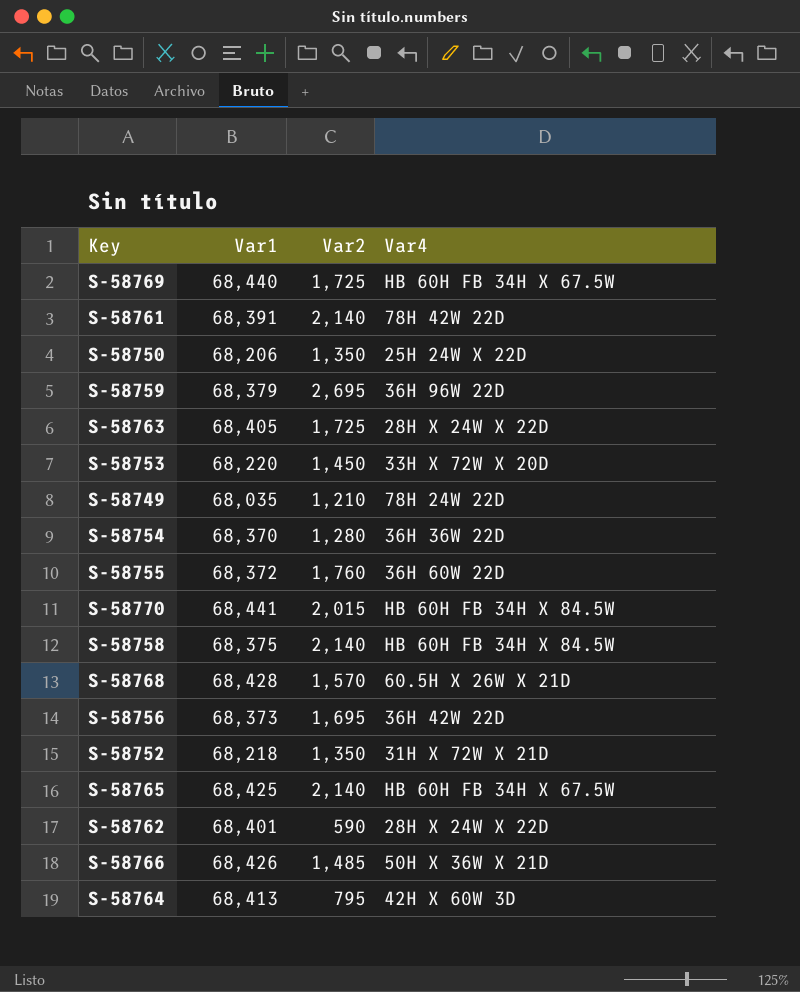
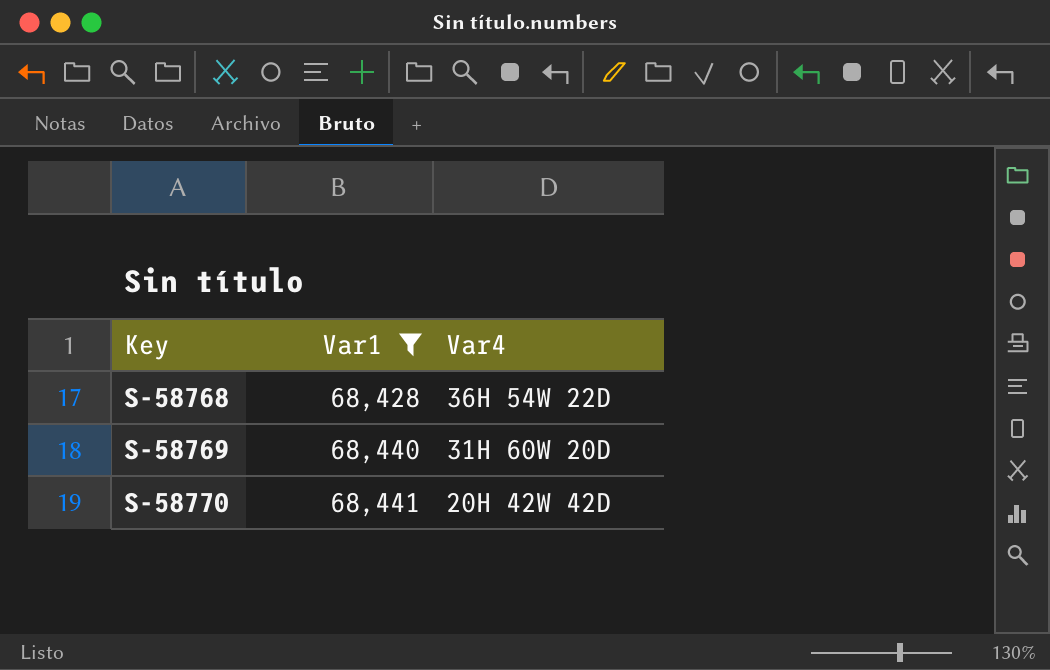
filter: none -> Var1 >= 68,428
row order: none -> Key ascending
column Var2 | position: 3 -> none
S-58768 | Var4: 60.5H X 26W X 21D -> 36H 54W 22D
S-58769 | Var4: HB 60H FB 34H X 67.5W -> 31H 60W 20D
S-58770 | Var4: HB 60H FB 34H X 84.5W -> 20H 42W 42D

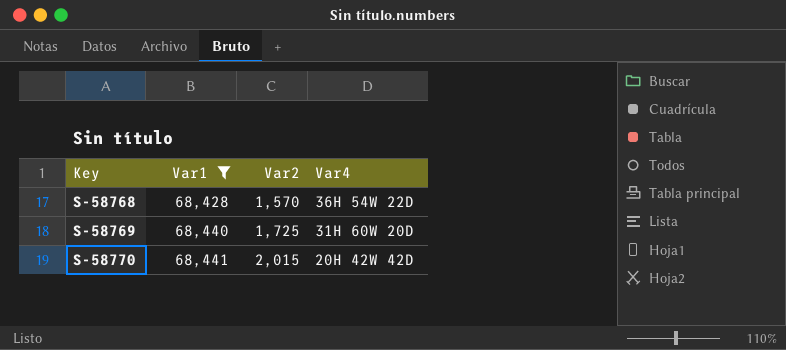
column Var2 | position: none -> 3

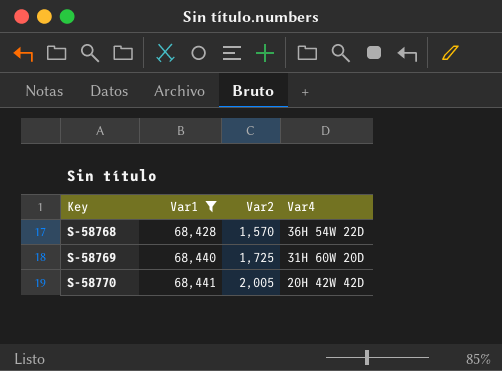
S-58770 | Var2: 2,015 -> 2,005

